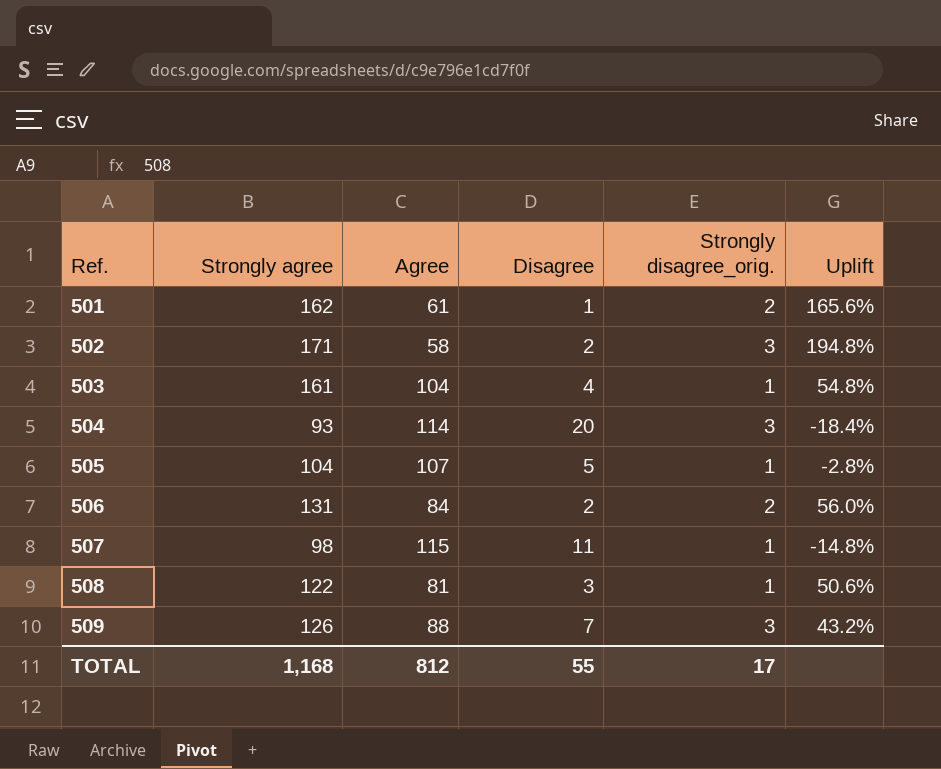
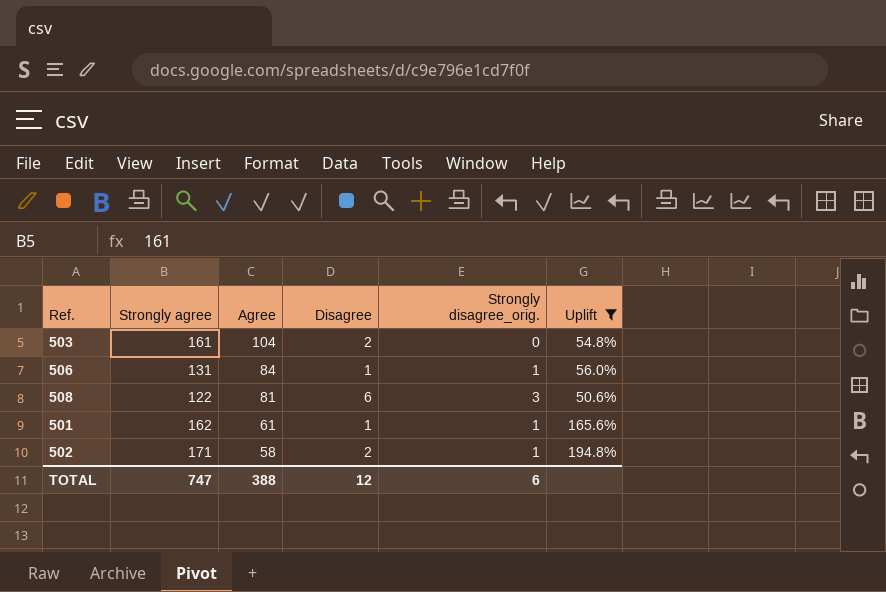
filter: none -> Uplift >= 50.6%
row order: Ref. ascending -> Agree descending
503 | Disagree: 4 -> 2
503 | Strongly disagree_orig.: 1 -> 0
506 | Disagree: 2 -> 1
506 | Strongly disagree_orig.: 2 -> 1
508 | Disagree: 3 -> 6
508 | Strongly disagree_orig.: 1 -> 3
501 | Strongly disagree_orig.: 2 -> 1
502 | Strongly disagree_orig.: 3 -> 1
TOTAL | Strongly agree: 1,168 -> 747
TOTAL | Agree: 812 -> 388
TOTAL | Disagree: 55 -> 12
TOTAL | Strongly disagree_orig.: 17 -> 6

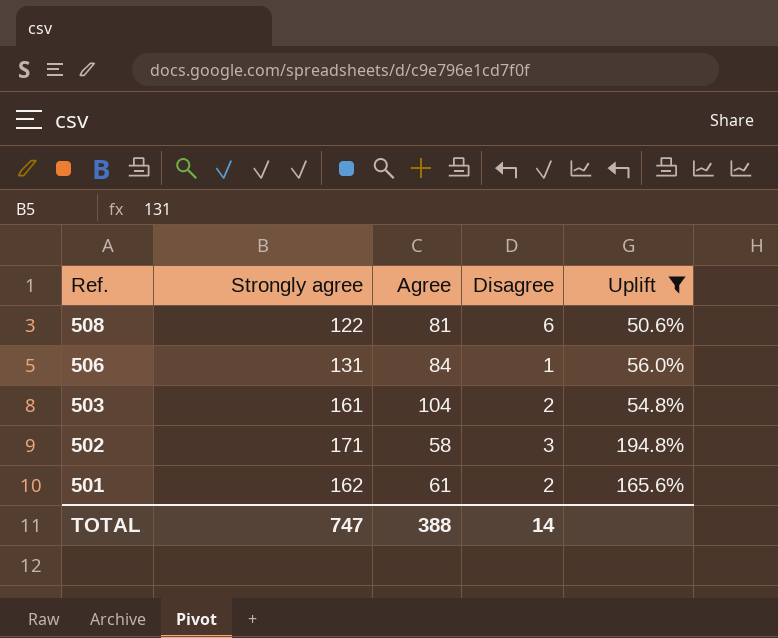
row order: Agree descending -> Ref. descending
column Strongly disagree_orig. | position: 5 -> none
502 | Disagree: 2 -> 3
501 | Disagree: 1 -> 2
TOTAL | Disagree: 12 -> 14

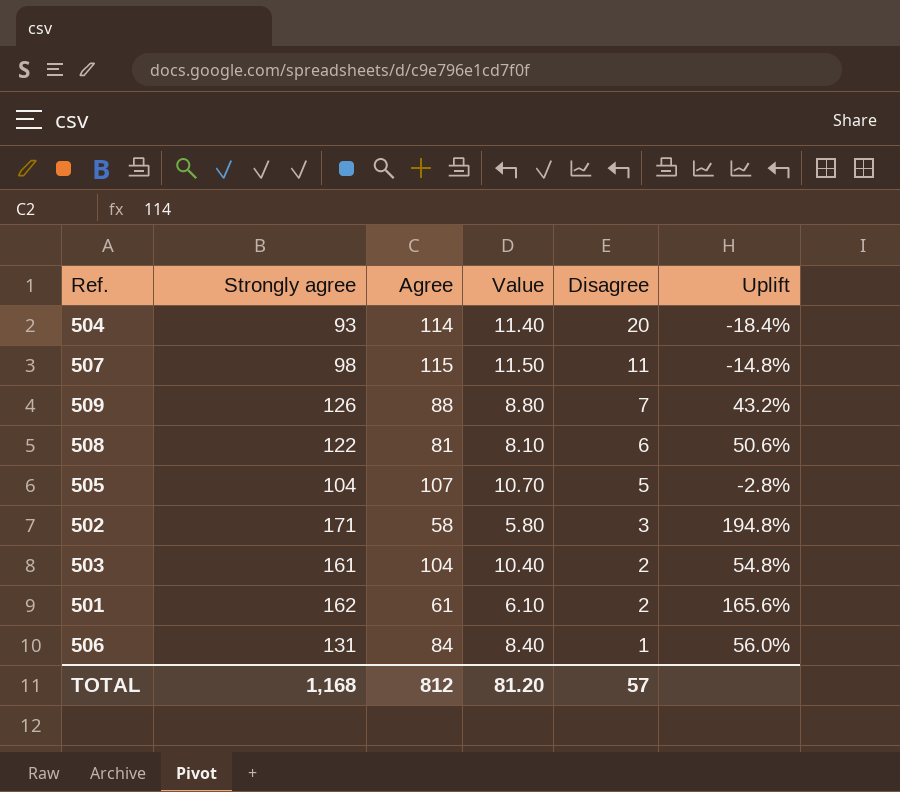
filter: Uplift >= 50.6% -> none
row order: Ref. descending -> Disagree descending
column Value | formula: none -> [Agree] * 0.1
TOTAL | Strongly agree: 747 -> 1,168
TOTAL | Agree: 388 -> 812
TOTAL | Disagree: 14 -> 57

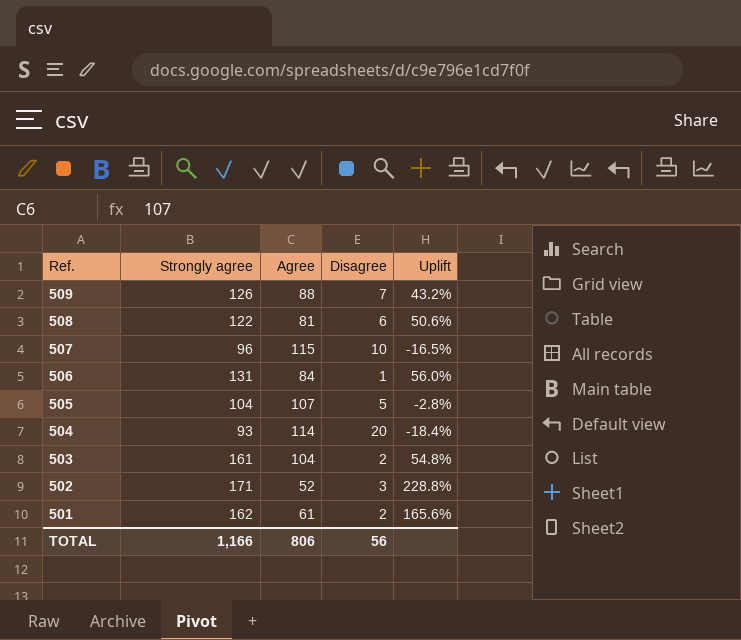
row order: Disagree descending -> Ref. descending
column Value | formula: [Agree] * 0.1 -> none
507 | Strongly agree: 98 -> 96
507 | Disagree: 11 -> 10
507 | Uplift: -14.8% -> -16.5%
502 | Agree: 58 -> 52
502 | Uplift: 194.8% -> 228.8%
TOTAL | Strongly agree: 1,168 -> 1,166
TOTAL | Agree: 812 -> 806
TOTAL | Disagree: 57 -> 56

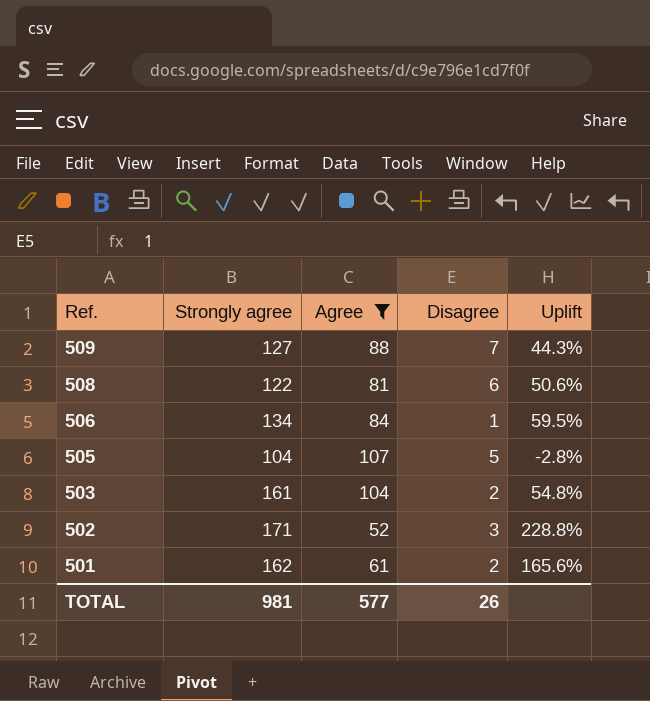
filter: none -> Agree <= 107
509 | Strongly agree: 126 -> 127
509 | Uplift: 43.2% -> 44.3%
506 | Strongly agree: 131 -> 134
506 | Uplift: 56.0% -> 59.5%
TOTAL | Strongly agree: 1,166 -> 981
TOTAL | Agree: 806 -> 577
TOTAL | Disagree: 56 -> 26

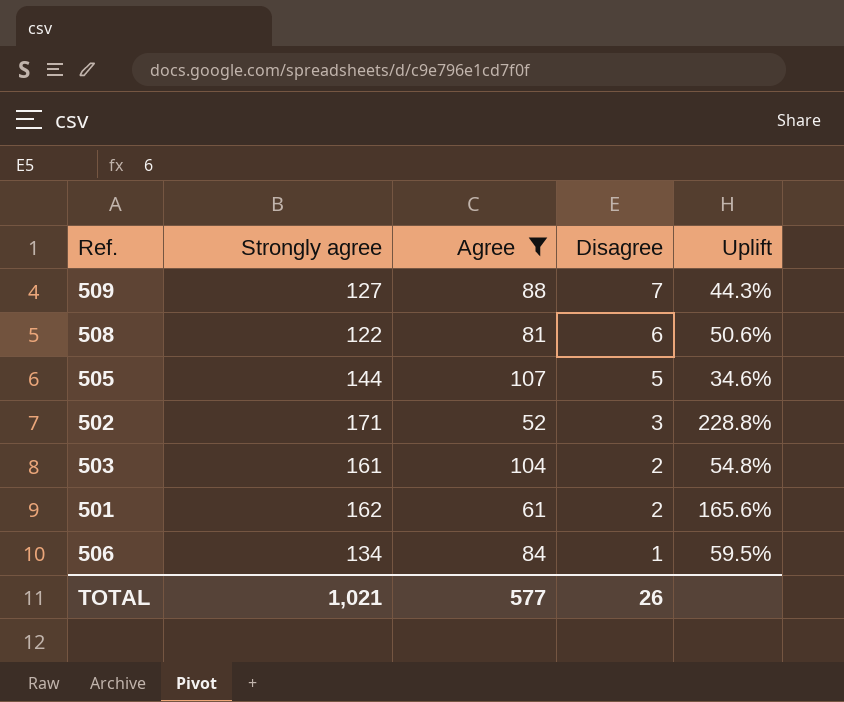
row order: Ref. descending -> Disagree descending
505 | Strongly agree: 104 -> 144
505 | Uplift: -2.8% -> 34.6%
TOTAL | Strongly agree: 981 -> 1,021

